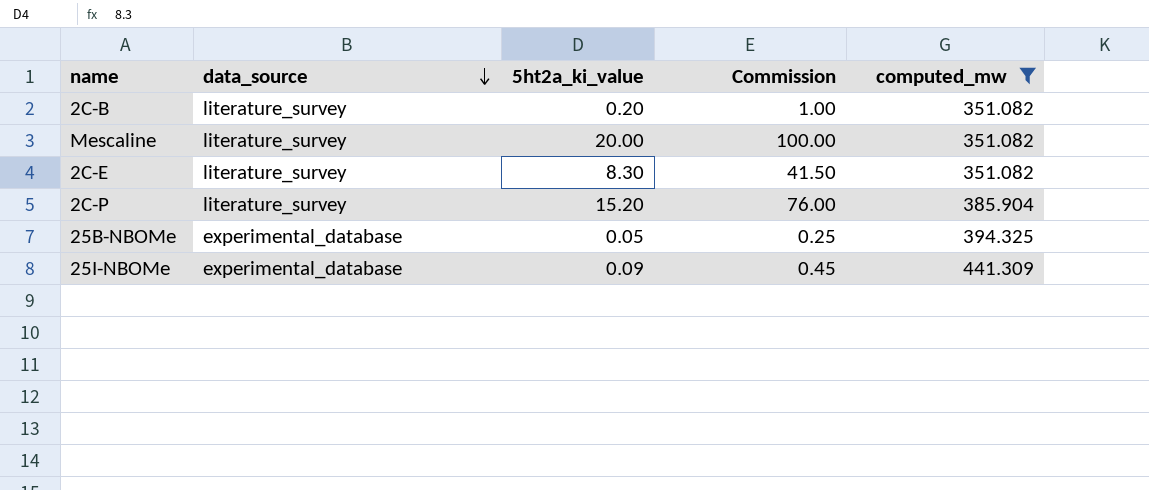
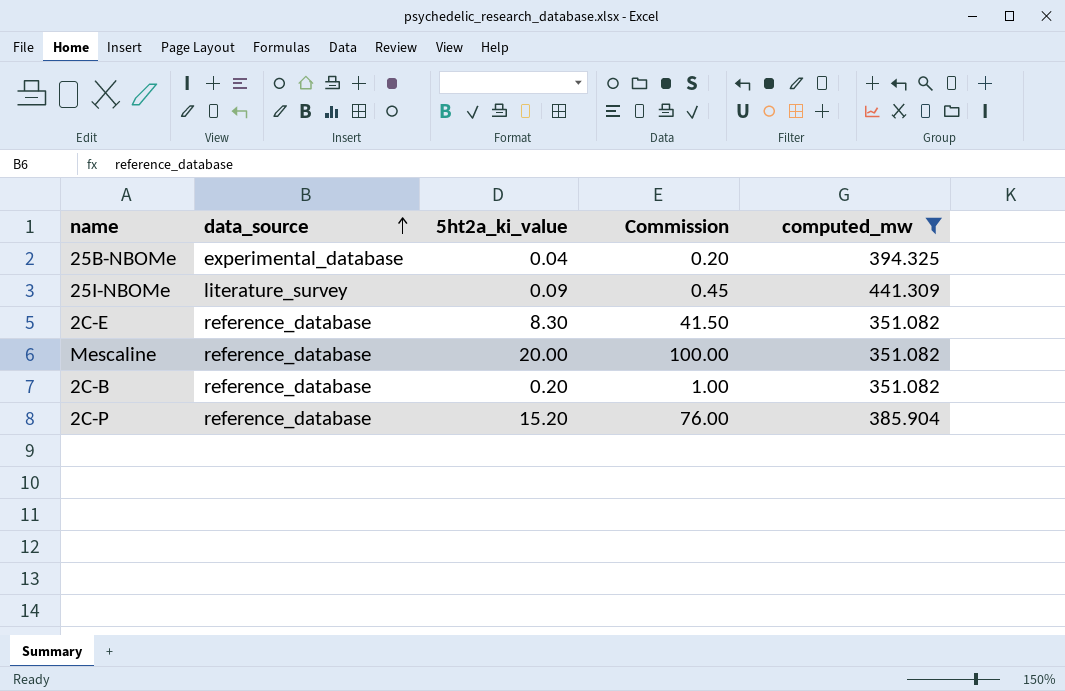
row order: data_source descending -> data_source ascending
25B-NBOMe | 5ht2a_ki_value: 0.05 -> 0.04
25B-NBOMe | Commission: 0.25 -> 0.20
25I-NBOMe | data_source: experimental_database -> literature_survey
2C-E | data_source: literature_survey -> reference_database
Mescaline | data_source: literature_survey -> reference_database
2C-B | data_source: literature_survey -> reference_database
2C-P | data_source: literature_survey -> reference_database

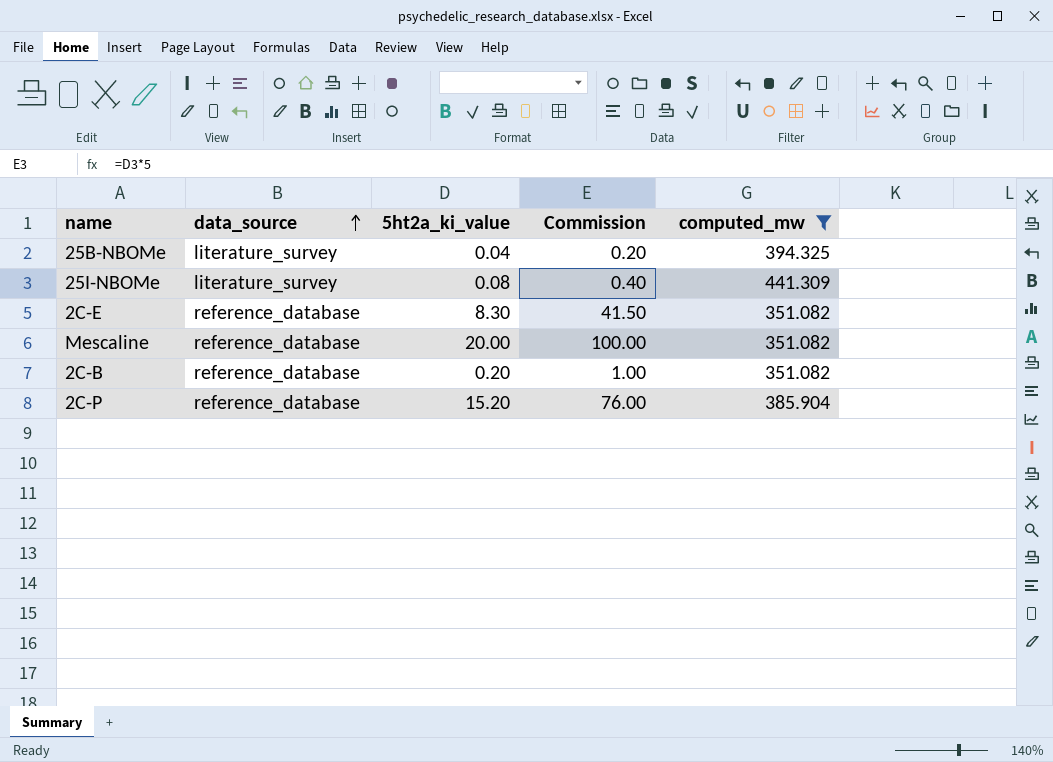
25B-NBOMe | data_source: experimental_database -> literature_survey
25I-NBOMe | 5ht2a_ki_value: 0.09 -> 0.08
25I-NBOMe | Commission: 0.45 -> 0.40

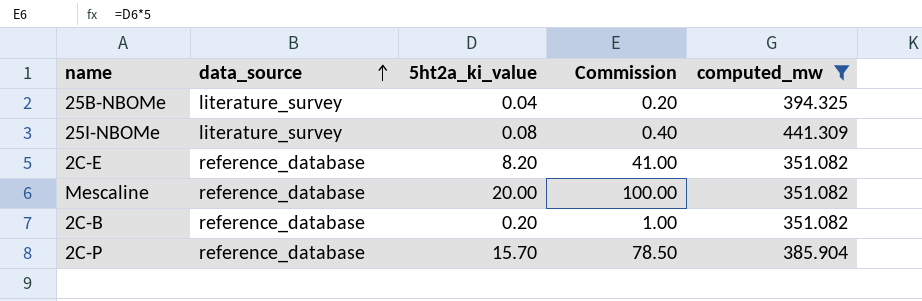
2C-E | 5ht2a_ki_value: 8.30 -> 8.20
2C-E | Commission: 41.50 -> 41.00
2C-P | 5ht2a_ki_value: 15.20 -> 15.70
2C-P | Commission: 76.00 -> 78.50

